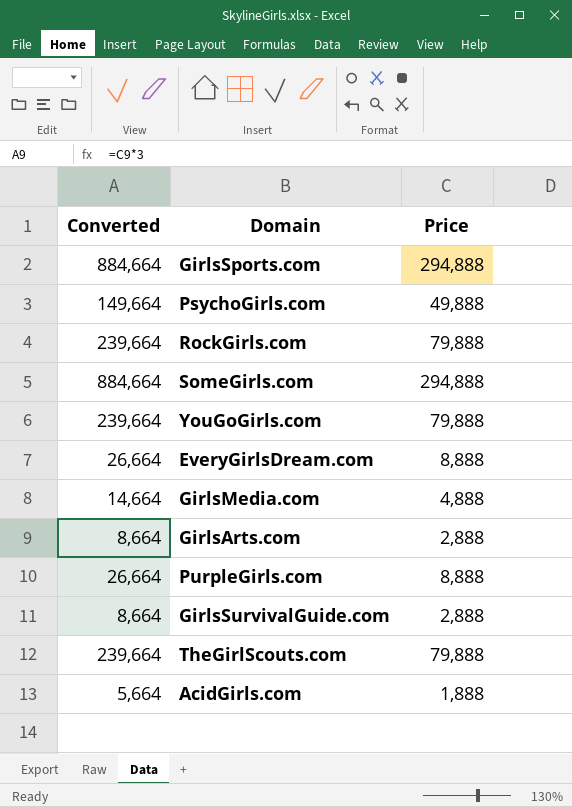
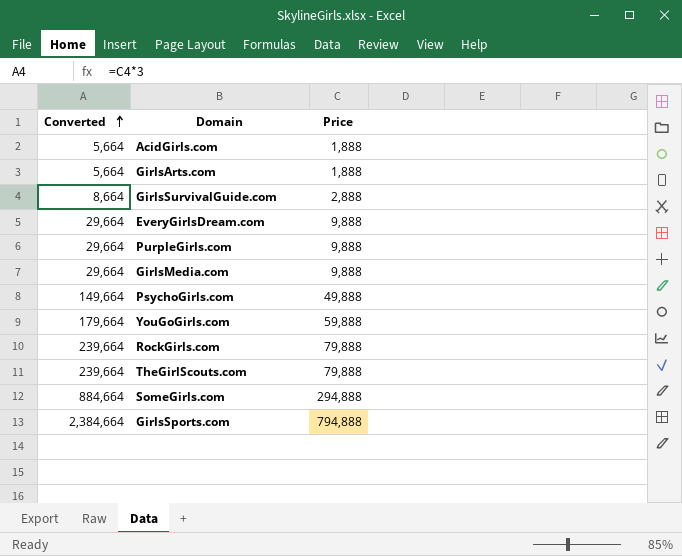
row order: none -> Converted ascending
GirlsArts.com | Converted: 8,664 -> 5,664
GirlsArts.com | Price: 2,888 -> 1,888
EveryGirlsDream.com | Converted: 26,664 -> 29,664
EveryGirlsDream.com | Price: 8,888 -> 9,888
PurpleGirls.com | Converted: 26,664 -> 29,664
PurpleGirls.com | Price: 8,888 -> 9,888
GirlsMedia.com | Converted: 14,664 -> 29,664
GirlsMedia.com | Price: 4,888 -> 9,888
YouGoGirls.com | Converted: 239,664 -> 179,664
YouGoGirls.com | Price: 79,888 -> 59,888
GirlsSports.com | Converted: 884,664 -> 2,384,664
GirlsSports.com | Price: 294,888 -> 794,888

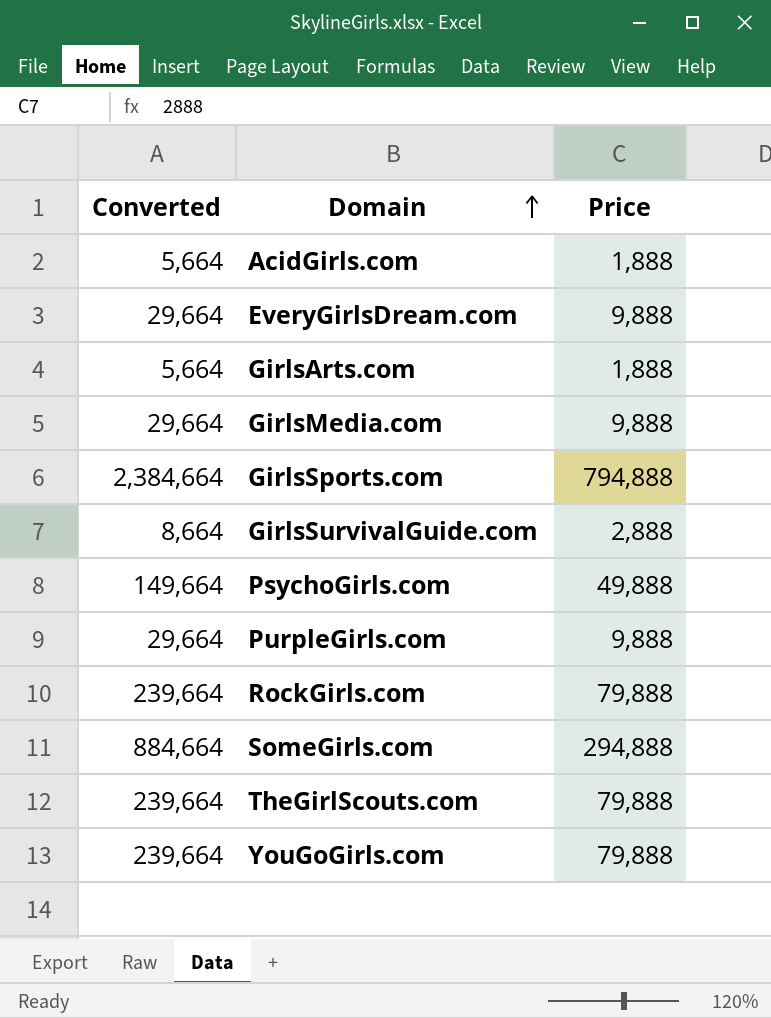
row order: Converted ascending -> Domain ascending
YouGoGirls.com | Converted: 179,664 -> 239,664
YouGoGirls.com | Price: 59,888 -> 79,888

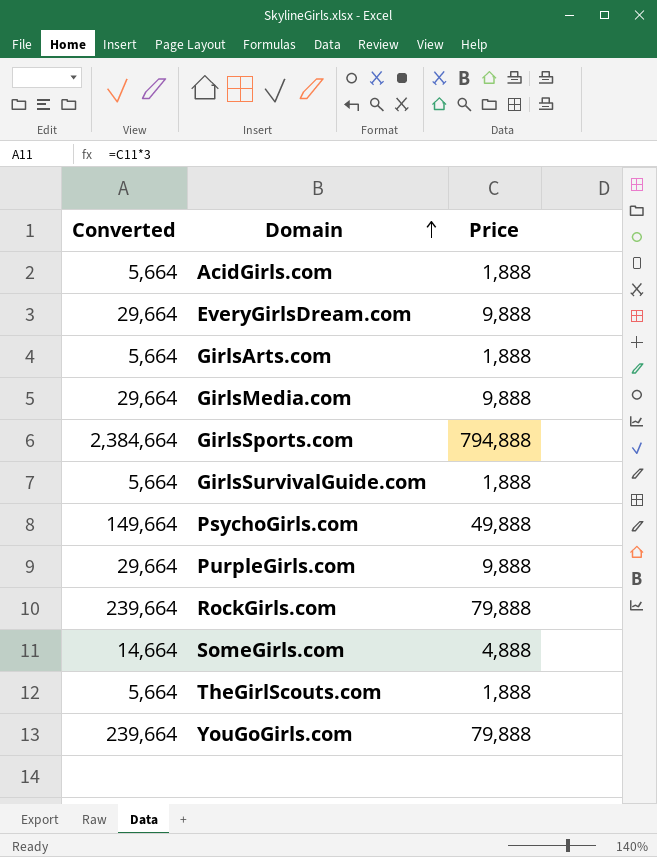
GirlsSurvivalGuide.com | Converted: 8,664 -> 5,664
GirlsSurvivalGuide.com | Price: 2,888 -> 1,888
SomeGirls.com | Converted: 884,664 -> 14,664
SomeGirls.com | Price: 294,888 -> 4,888
TheGirlScouts.com | Converted: 239,664 -> 5,664
TheGirlScouts.com | Price: 79,888 -> 1,888

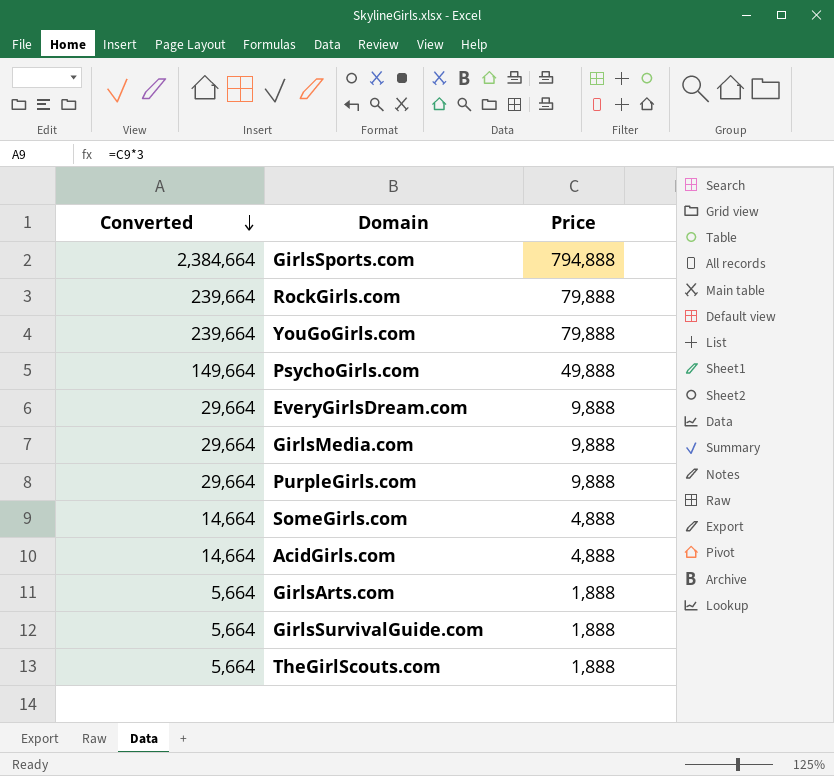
row order: Domain ascending -> Converted descending
AcidGirls.com | Converted: 5,664 -> 14,664
AcidGirls.com | Price: 1,888 -> 4,888

